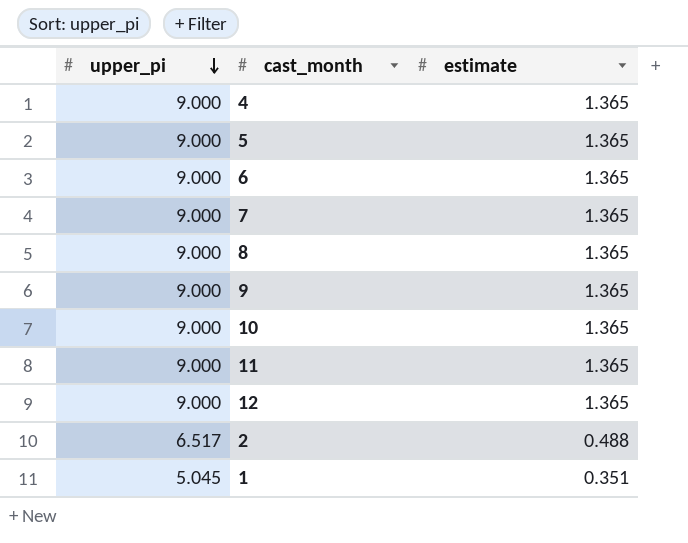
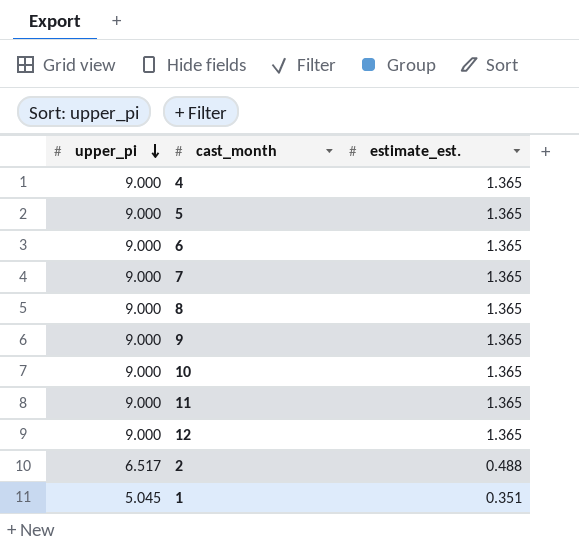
column name: estimate -> estimate_est.

